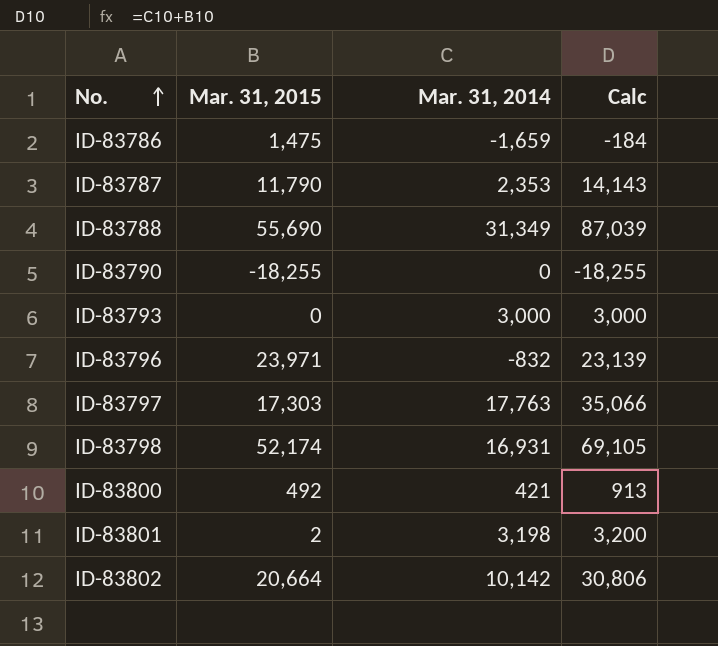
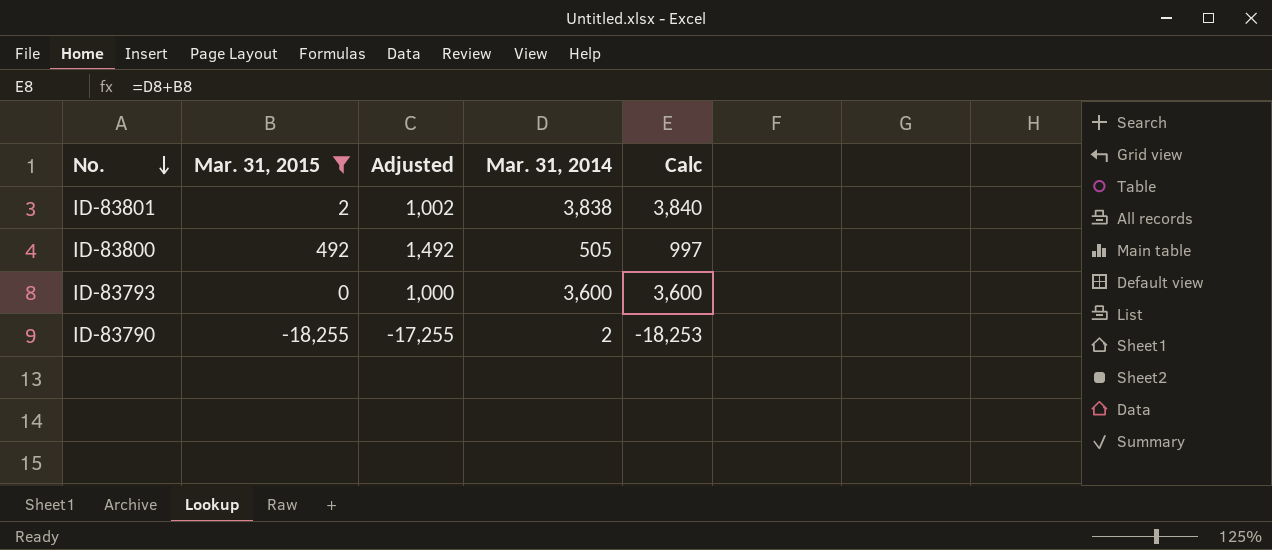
filter: none -> Mar. 31, 2015 <= 492
row order: No. ascending -> No. descending
column Adjusted | formula: none -> [Mar. 31, 2015] + 1000
ID-83801 | Mar. 31, 2014: 3,198 -> 3,838
ID-83801 | Calc: 3,200 -> 3,840
ID-83800 | Mar. 31, 2014: 421 -> 505
ID-83800 | Calc: 913 -> 997
ID-83793 | Mar. 31, 2014: 3,000 -> 3,600
ID-83793 | Calc: 3,000 -> 3,600
ID-83790 | Mar. 31, 2014: 0 -> 2
ID-83790 | Calc: -18,255 -> -18,253

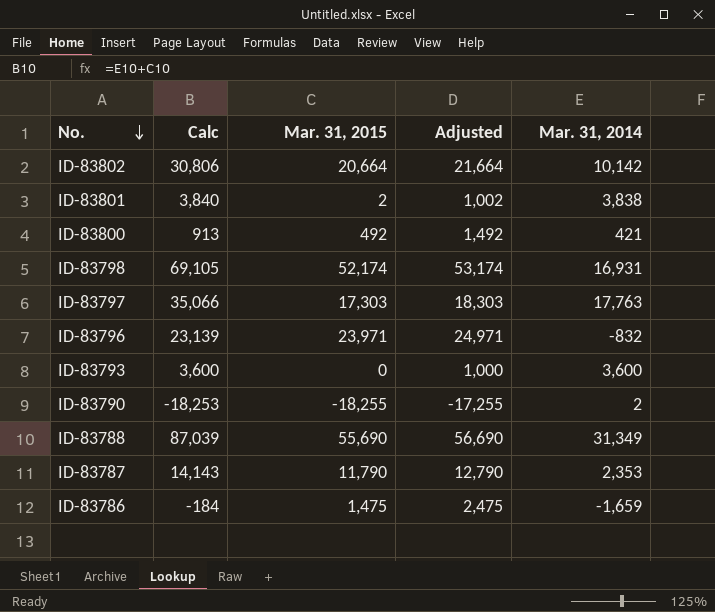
filter: Mar. 31, 2015 <= 492 -> none
column Calc | position: 5 -> 2
ID-83800 | Calc: 997 -> 913
ID-83800 | Mar. 31, 2014: 505 -> 421

